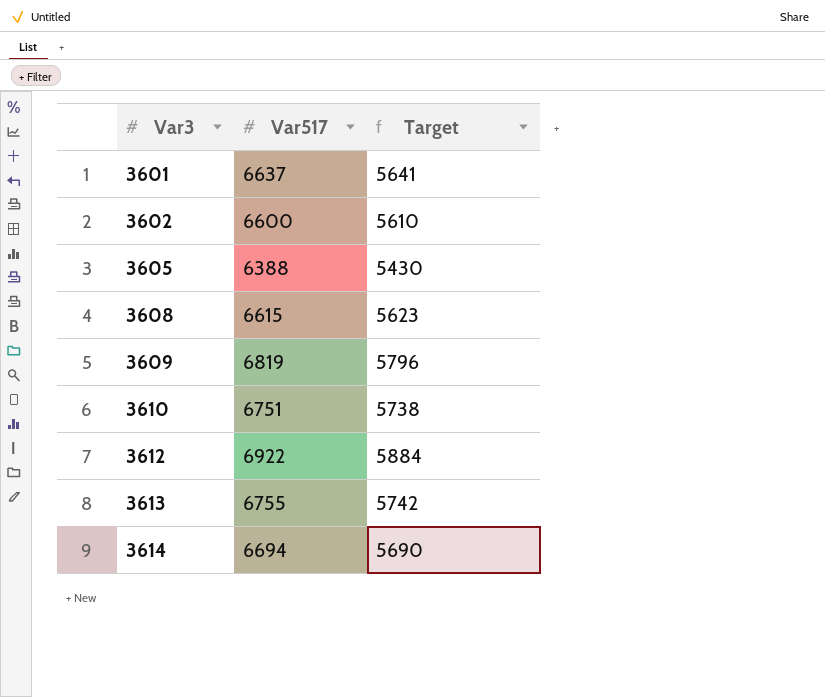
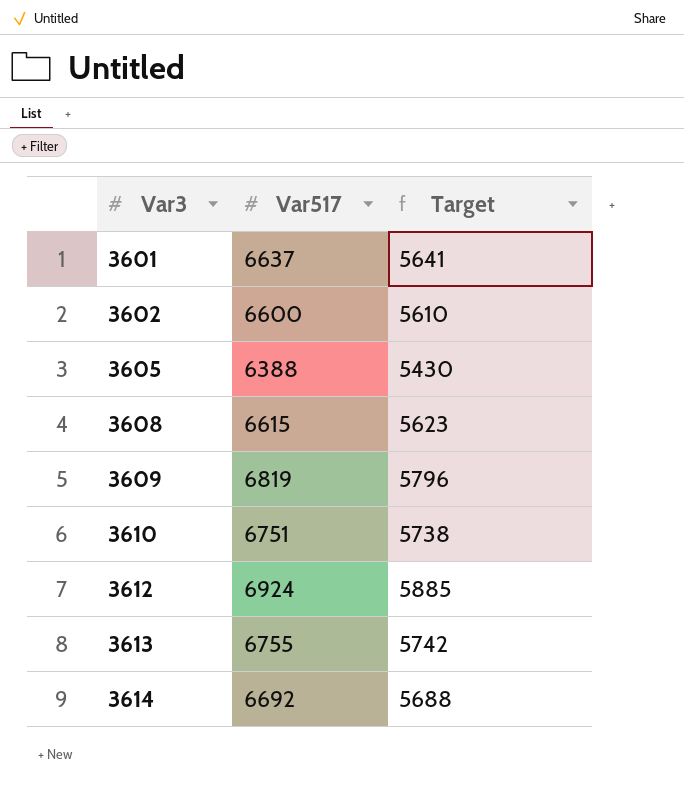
3612 | Var517: 6922 -> 6924
3612 | Target: 5884 -> 5885
3614 | Var517: 6694 -> 6692
3614 | Target: 5690 -> 5688

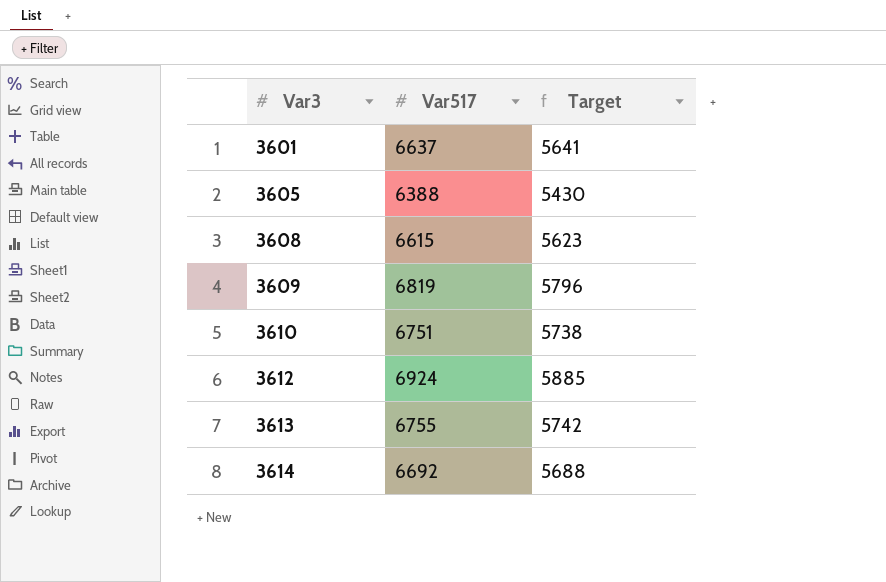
row 3602: 6600 | 5610 -> none

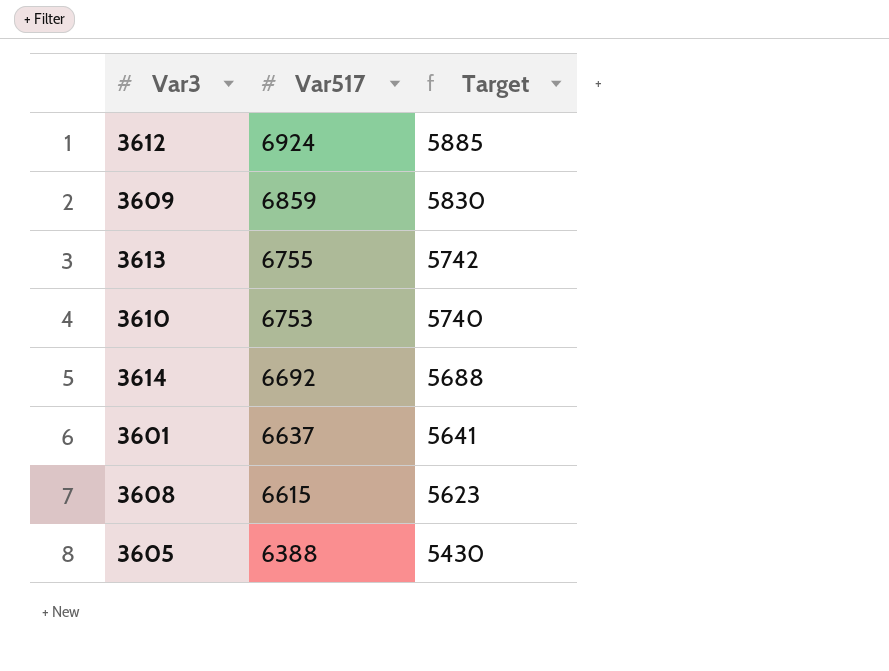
row order: Var3 ascending -> Var517 descending
3609 | Var517: 6819 -> 6859
3609 | Target: 5796 -> 5830
3610 | Var517: 6751 -> 6753
3610 | Target: 5738 -> 5740

